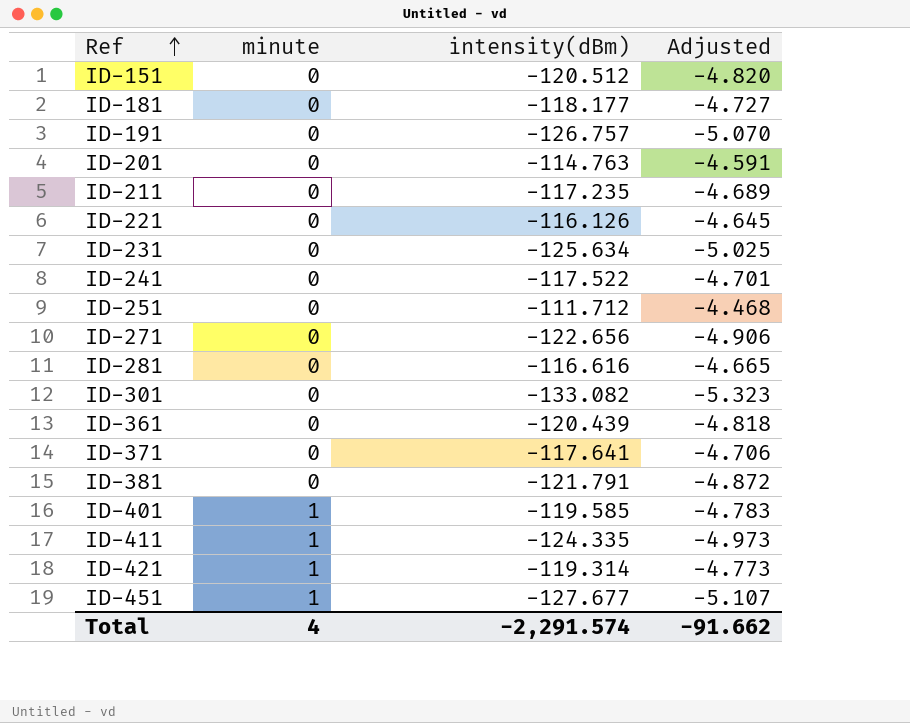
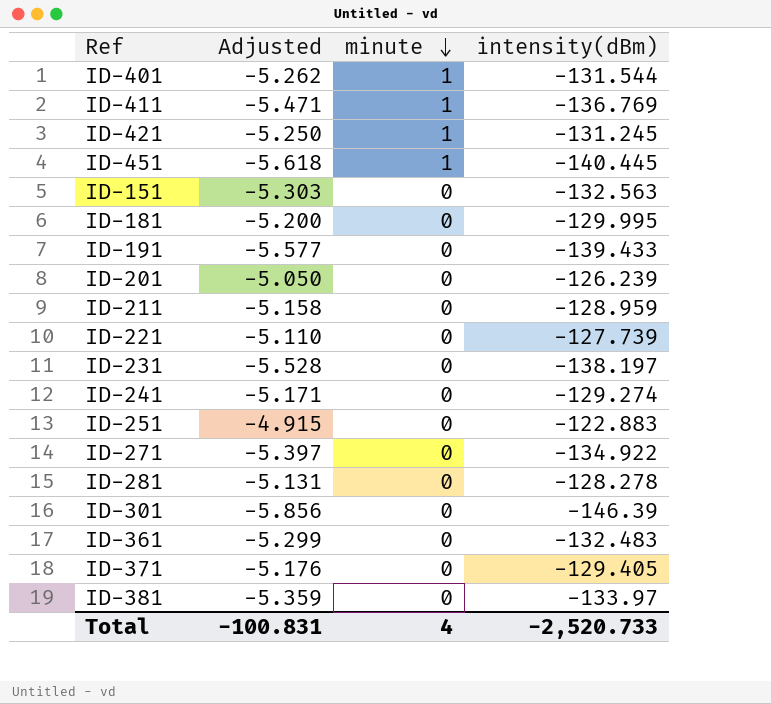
row order: Ref ascending -> minute descending
column Adjusted | position: 4 -> 2
ID-401 | Adjusted: -4.783 -> -5.262
ID-401 | intensity(dBm): -119.585 -> -131.544
ID-411 | Adjusted: -4.973 -> -5.471
ID-411 | intensity(dBm): -124.335 -> -136.769
ID-421 | Adjusted: -4.773 -> -5.250
ID-421 | intensity(dBm): -119.314 -> -131.245
ID-451 | Adjusted: -5.107 -> -5.618
ID-451 | intensity(dBm): -127.677 -> -140.445
ID-151 | Adjusted: -4.820 -> -5.303
ID-151 | intensity(dBm): -120.512 -> -132.563
ID-181 | Adjusted: -4.727 -> -5.200
ID-181 | intensity(dBm): -118.177 -> -129.995
ID-191 | Adjusted: -5.070 -> -5.577
ID-191 | intensity(dBm): -126.757 -> -139.433
ID-201 | Adjusted: -4.591 -> -5.050
ID-201 | intensity(dBm): -114.763 -> -126.239
ID-211 | Adjusted: -4.689 -> -5.158
ID-211 | intensity(dBm): -117.235 -> -128.959
ID-221 | Adjusted: -4.645 -> -5.110
ID-221 | intensity(dBm): -116.126 -> -127.739
ID-231 | Adjusted: -5.025 -> -5.528
ID-231 | intensity(dBm): -125.634 -> -138.197
ID-241 | Adjusted: -4.701 -> -5.171
ID-241 | intensity(dBm): -117.522 -> -129.274
ID-251 | Adjusted: -4.468 -> -4.915
ID-251 | intensity(dBm): -111.712 -> -122.883
ID-271 | Adjusted: -4.906 -> -5.397
ID-271 | intensity(dBm): -122.656 -> -134.922
ID-281 | Adjusted: -4.665 -> -5.131
ID-281 | intensity(dBm): -116.616 -> -128.278
ID-301 | Adjusted: -5.323 -> -5.856
ID-301 | intensity(dBm): -133.082 -> -146.39
ID-361 | Adjusted: -4.818 -> -5.299
ID-361 | intensity(dBm): -120.439 -> -132.483
ID-371 | Adjusted: -4.706 -> -5.176
ID-371 | intensity(dBm): -117.641 -> -129.405
ID-381 | Adjusted: -4.872 -> -5.359
ID-381 | intensity(dBm): -121.791 -> -133.97
Total | Adjusted: -91.662 -> -100.831
Total | intensity(dBm): -2,291.574 -> -2,520.733

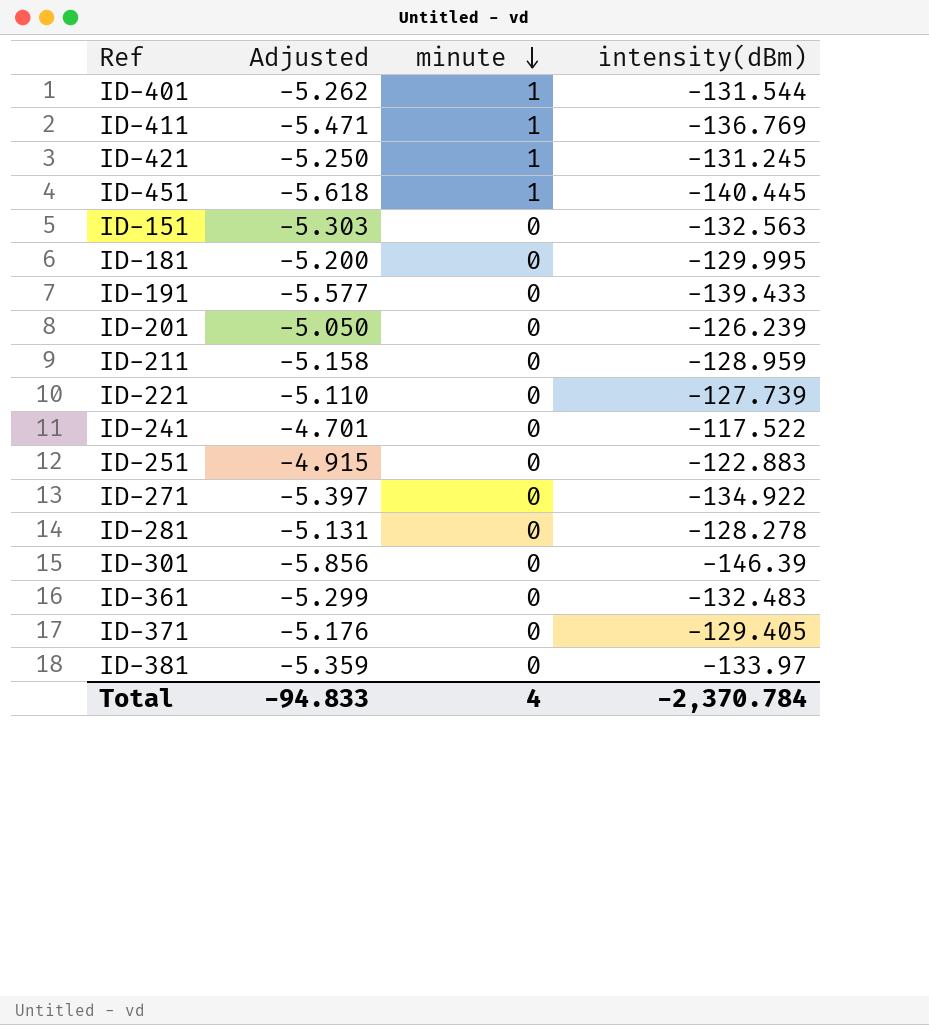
row ID-231: -5.528 | 0 | -138.197 -> none
ID-241 | Adjusted: -5.171 -> -4.701
ID-241 | intensity(dBm): -129.274 -> -117.522
Total | Adjusted: -100.831 -> -94.833
Total | intensity(dBm): -2,520.733 -> -2,370.784

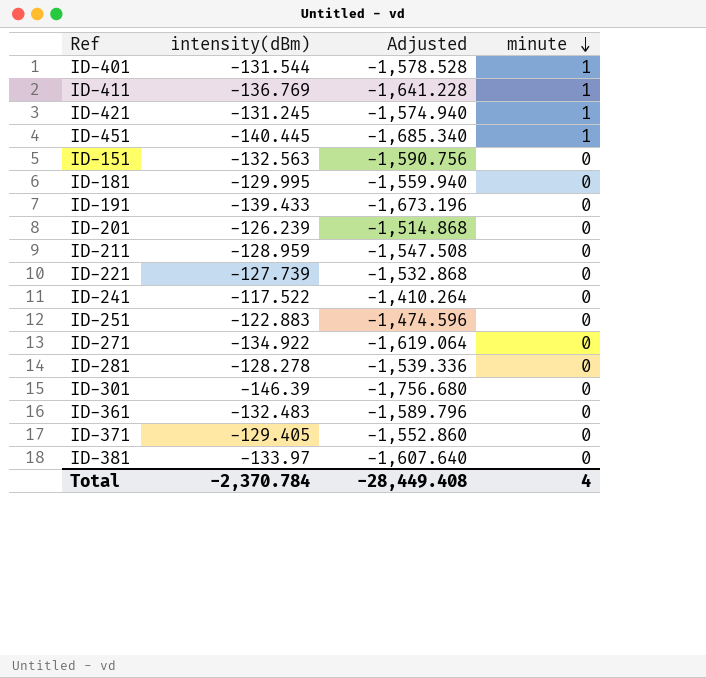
column intensity(dBm) | position: 4 -> 2
column Adjusted | formula: [intensity(dBm)] * 0.04 -> [intensity(dBm)] * 12
Total | Adjusted: -94.833 -> -28,449.408

